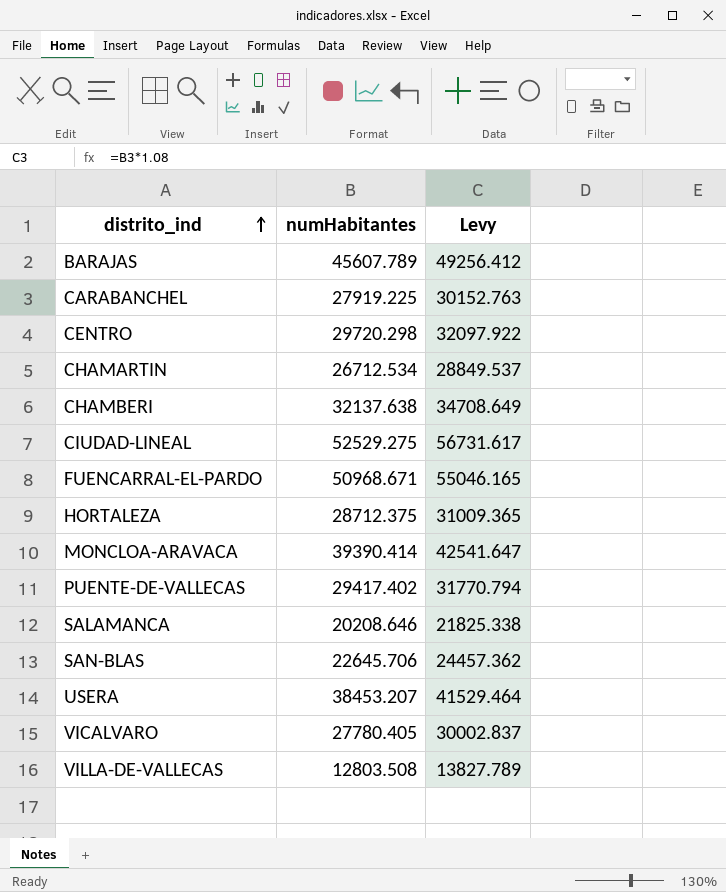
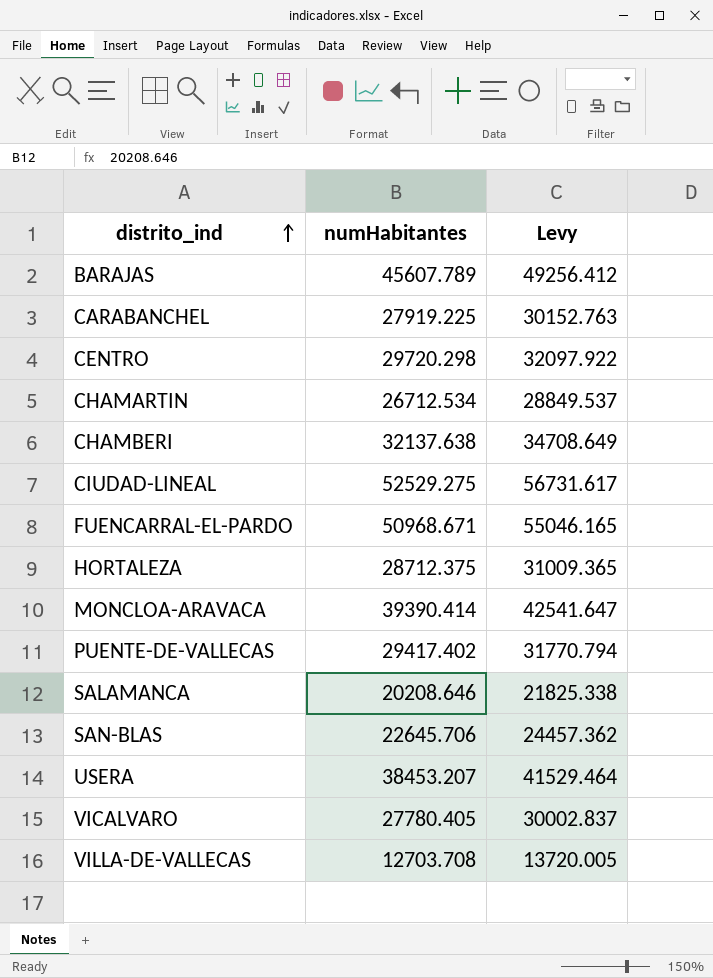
VILLA-DE-VALLECAS | numHabitantes: 12803.508 -> 12703.708
VILLA-DE-VALLECAS | Levy: 13827.789 -> 13720.005

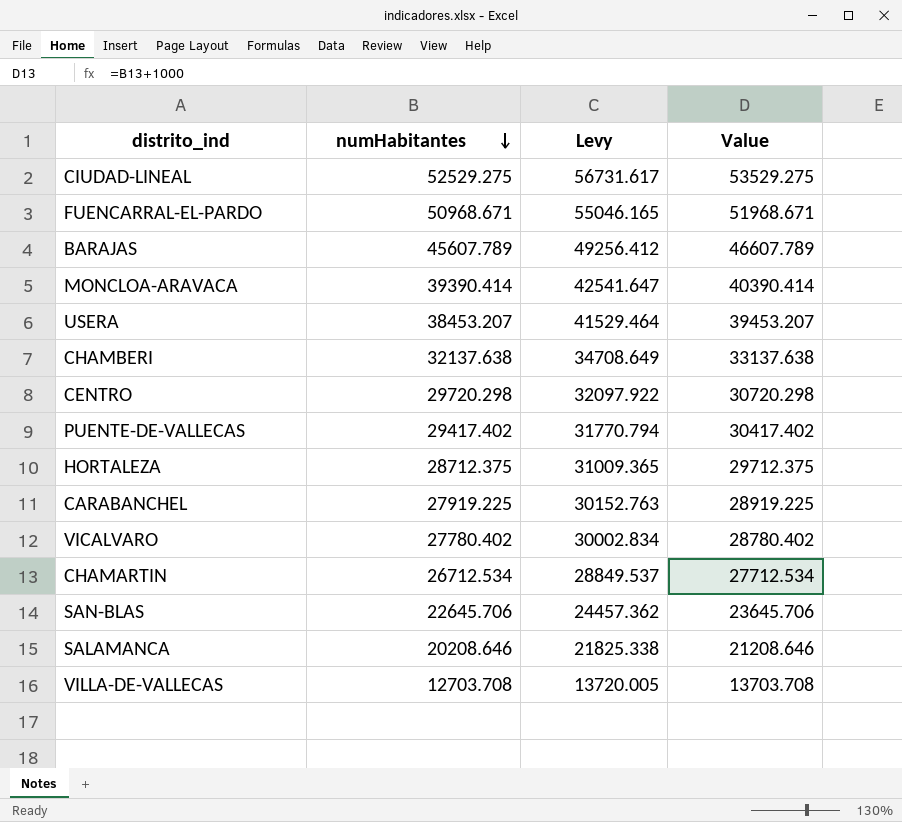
row order: distrito_ind ascending -> numHabitantes descending
column Value | formula: none -> [numHabitantes] + 1000
VICALVARO | numHabitantes: 27780.405 -> 27780.402
VICALVARO | Levy: 30002.837 -> 30002.834

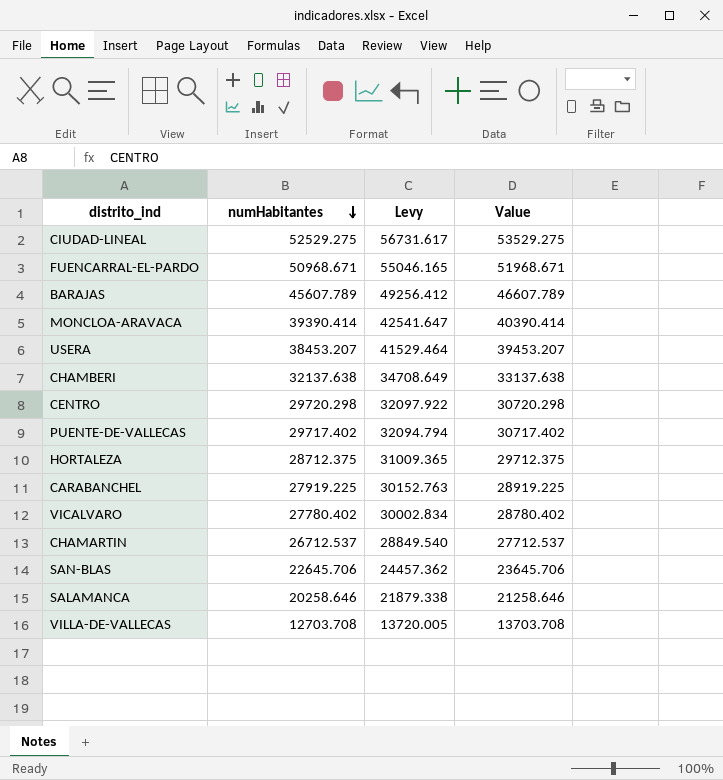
PUENTE-DE-VALLECAS | numHabitantes: 29417.402 -> 29717.402
PUENTE-DE-VALLECAS | Levy: 31770.794 -> 32094.794
PUENTE-DE-VALLECAS | Value: 30417.402 -> 30717.402
CHAMARTIN | numHabitantes: 26712.534 -> 26712.537
CHAMARTIN | Levy: 28849.537 -> 28849.540
CHAMARTIN | Value: 27712.534 -> 27712.537
SALAMANCA | numHabitantes: 20208.646 -> 20258.646
SALAMANCA | Levy: 21825.338 -> 21879.338
SALAMANCA | Value: 21208.646 -> 21258.646

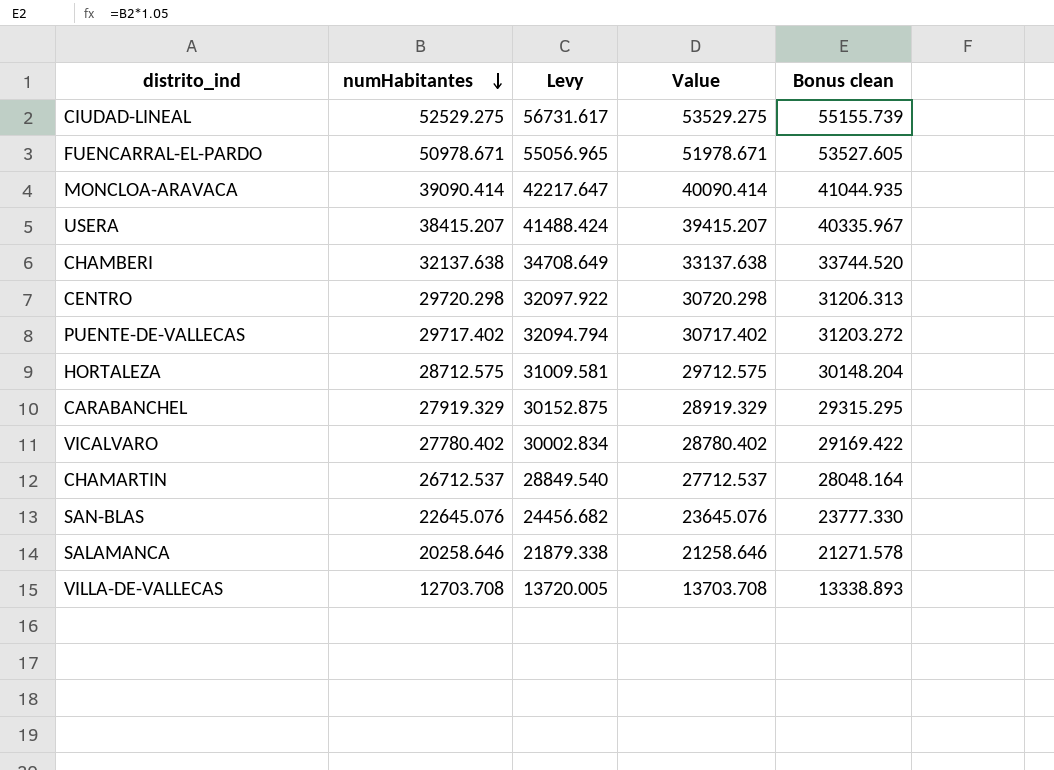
column Bonus clean | formula: none -> [numHabitantes] * 1.05
row BARAJAS: 45607.789 | 49256.412 | 46607.789 -> none
FUENCARRAL-EL-PARDO | numHabitantes: 50968.671 -> 50978.671
FUENCARRAL-EL-PARDO | Levy: 55046.165 -> 55056.965
FUENCARRAL-EL-PARDO | Value: 51968.671 -> 51978.671
MONCLOA-ARAVACA | numHabitantes: 39390.414 -> 39090.414
MONCLOA-ARAVACA | Levy: 42541.647 -> 42217.647
MONCLOA-ARAVACA | Value: 40390.414 -> 40090.414
USERA | numHabitantes: 38453.207 -> 38415.207
USERA | Levy: 41529.464 -> 41488.424
USERA | Value: 39453.207 -> 39415.207
HORTALEZA | numHabitantes: 28712.375 -> 28712.575
HORTALEZA | Levy: 31009.365 -> 31009.581
HORTALEZA | Value: 29712.375 -> 29712.575
CARABANCHEL | numHabitantes: 27919.225 -> 27919.329
CARABANCHEL | Levy: 30152.763 -> 30152.875
CARABANCHEL | Value: 28919.225 -> 28919.329
SAN-BLAS | numHabitantes: 22645.706 -> 22645.076
SAN-BLAS | Levy: 24457.362 -> 24456.682
SAN-BLAS | Value: 23645.706 -> 23645.076

